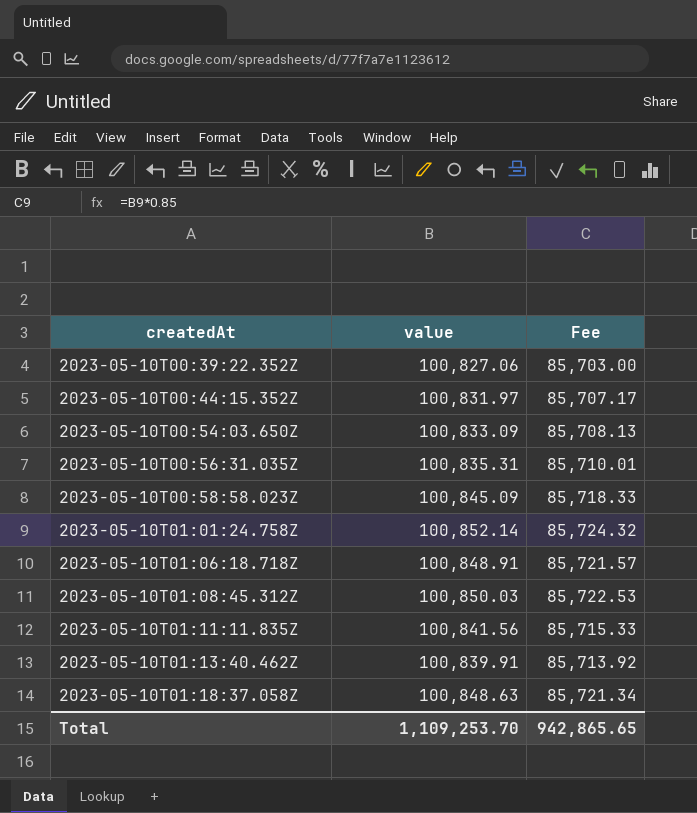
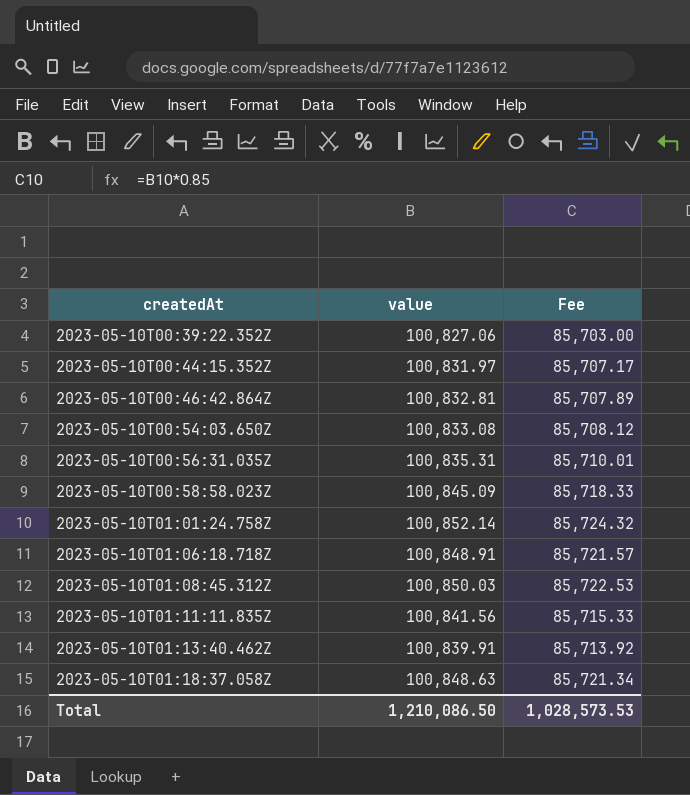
row 2023-05-10T00:46:42.864Z: none -> 100,832.81 | 85,707.89
2023-05-10T00:54:03.650Z | value: 100,833.09 -> 100,833.08
2023-05-10T00:54:03.650Z | Fee: 85,708.13 -> 85,708.12
Total | value: 1,109,253.70 -> 1,210,086.50
Total | Fee: 942,865.65 -> 1,028,573.53

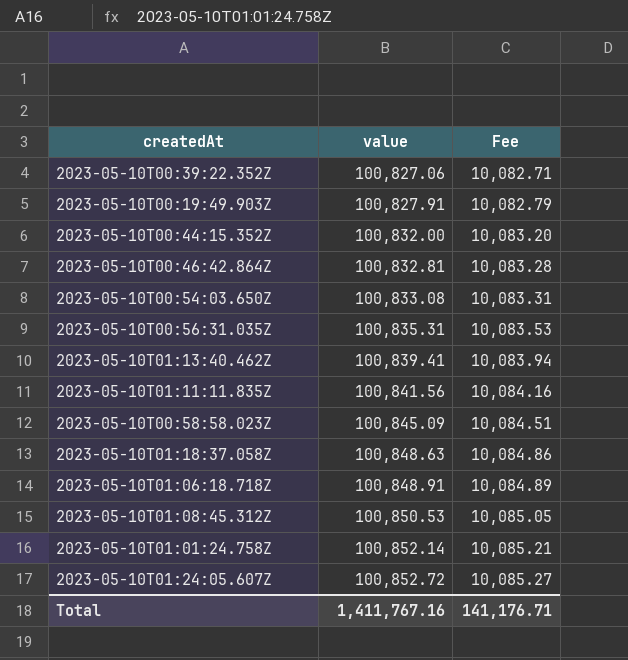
row order: createdAt ascending -> value ascending
column Fee | formula: [value] * 0.85 -> [value] * 0.1
row 2023-05-10T00:19:49.903Z: none -> 100,827.91 | 10,082.79
2023-05-10T00:44:15.352Z | value: 100,831.97 -> 100,832.00
2023-05-10T01:13:40.462Z | value: 100,839.91 -> 100,839.41
2023-05-10T01:08:45.312Z | value: 100,850.03 -> 100,850.53
row 2023-05-10T01:24:05.607Z: none -> 100,852.72 | 10,085.27
Total | value: 1,210,086.50 -> 1,411,767.16
Total | Fee: 1,028,573.53 -> 141,176.71

